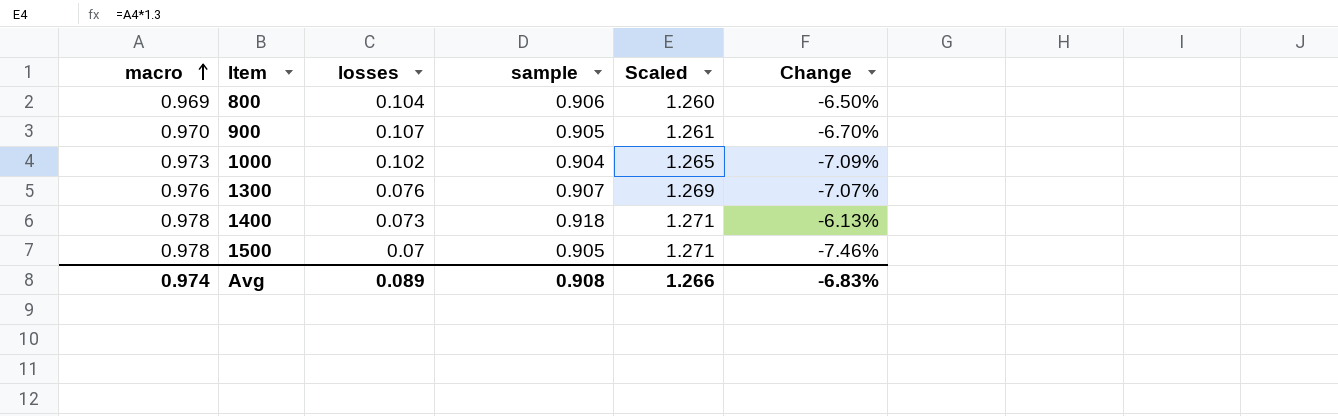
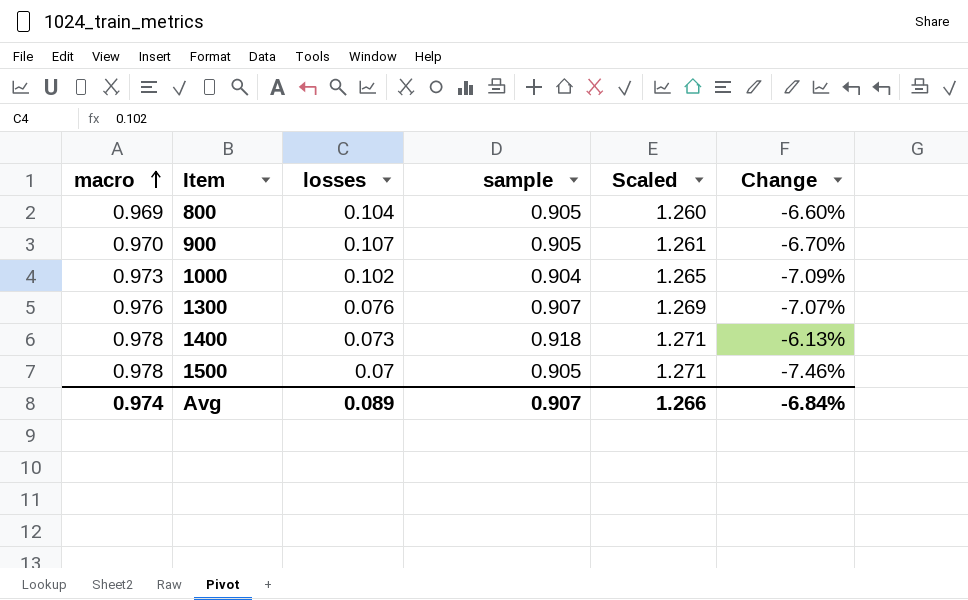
800 | sample: 0.906 -> 0.905
800 | Change: -6.50% -> -6.60%
Avg | sample: 0.908 -> 0.907
Avg | Change: -6.83% -> -6.84%

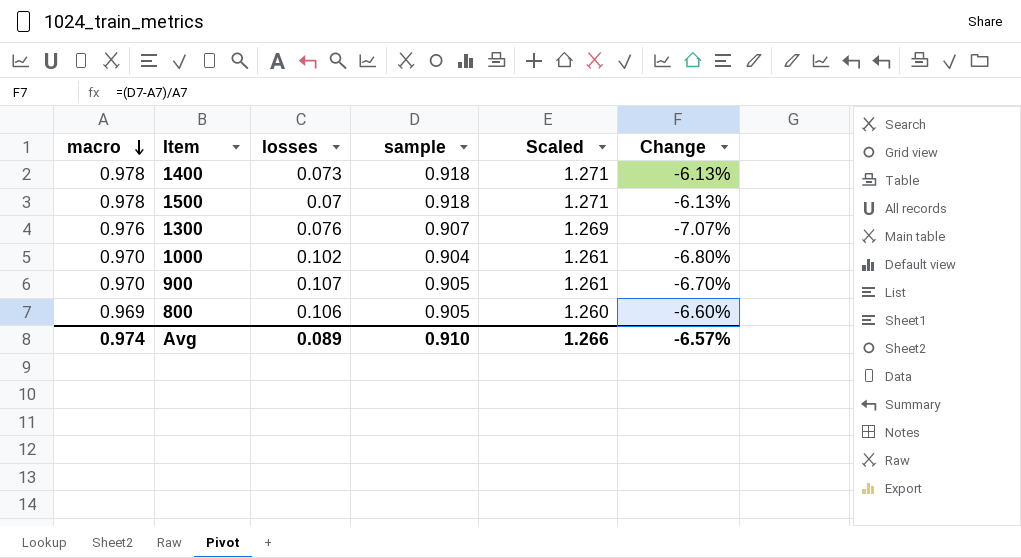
row order: macro ascending -> macro descending
1500 | sample: 0.905 -> 0.918
1500 | Change: -7.46% -> -6.13%
1000 | macro: 0.973 -> 0.970
1000 | Scaled: 1.265 -> 1.261
1000 | Change: -7.09% -> -6.80%
800 | losses: 0.104 -> 0.106
Avg | sample: 0.907 -> 0.910
Avg | Change: -6.84% -> -6.57%

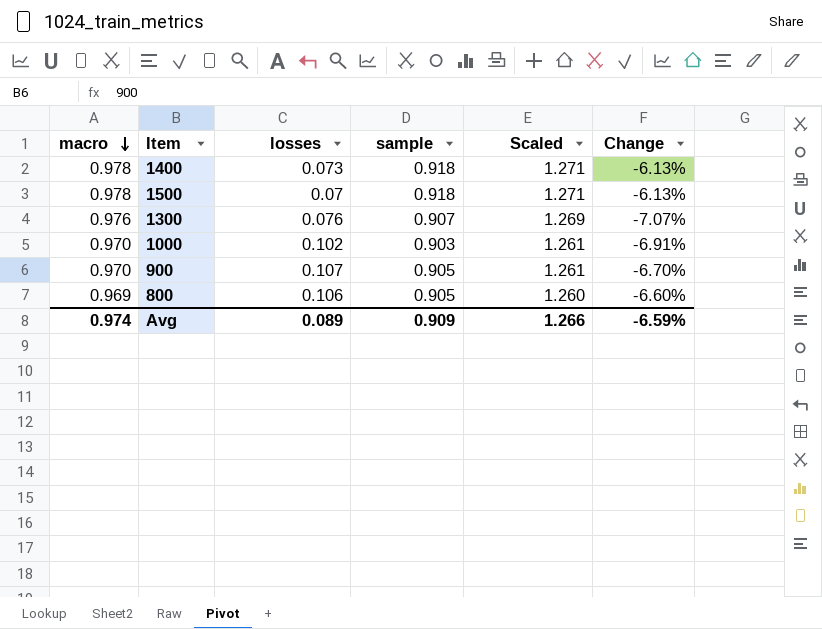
1000 | sample: 0.904 -> 0.903
1000 | Change: -6.80% -> -6.91%
Avg | sample: 0.910 -> 0.909
Avg | Change: -6.57% -> -6.59%

